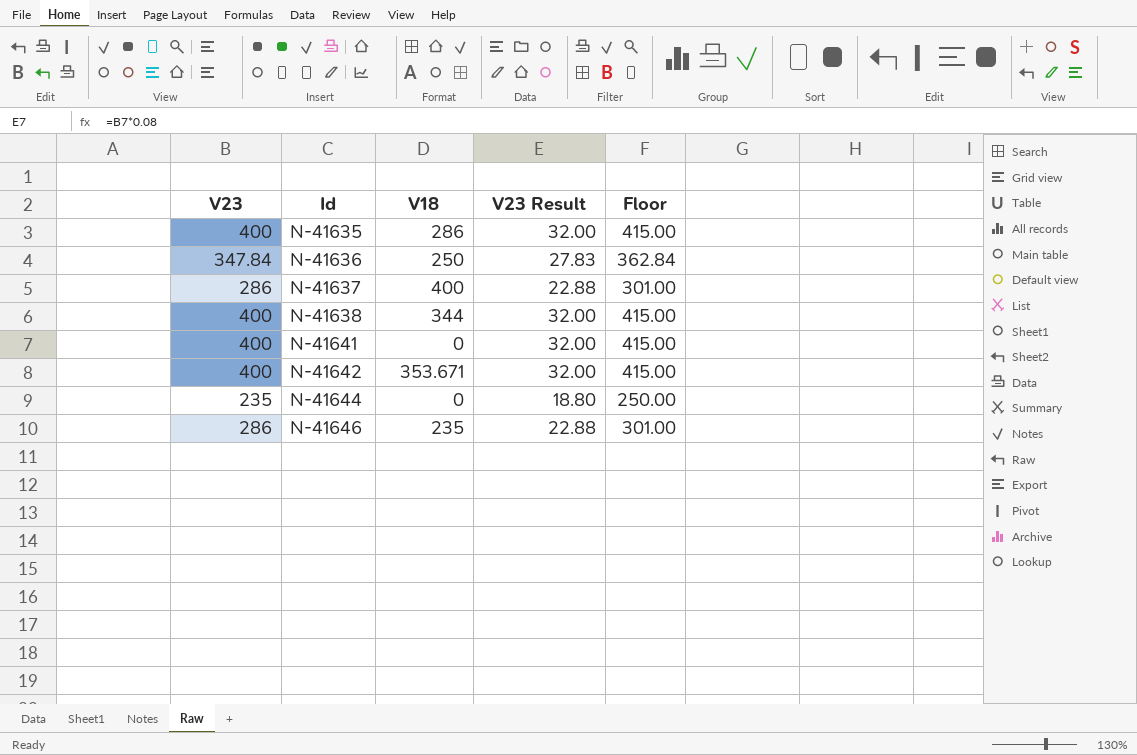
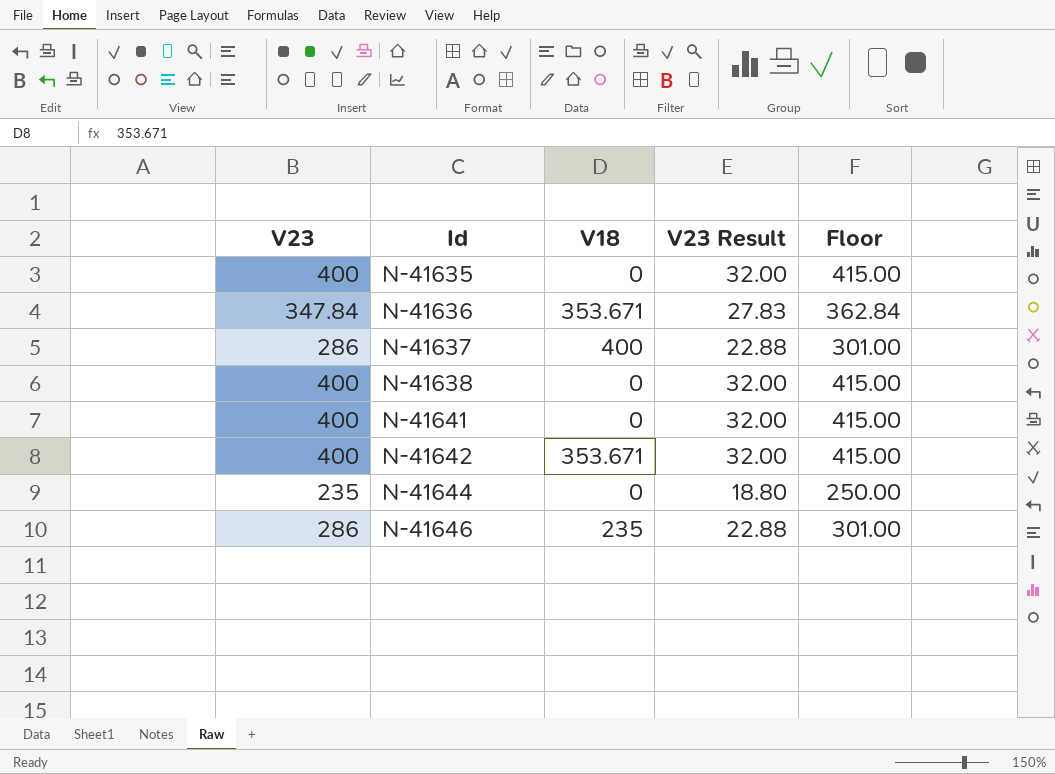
N-41635 | V18: 286 -> 0
N-41636 | V18: 250 -> 353.671
N-41638 | V18: 344 -> 0

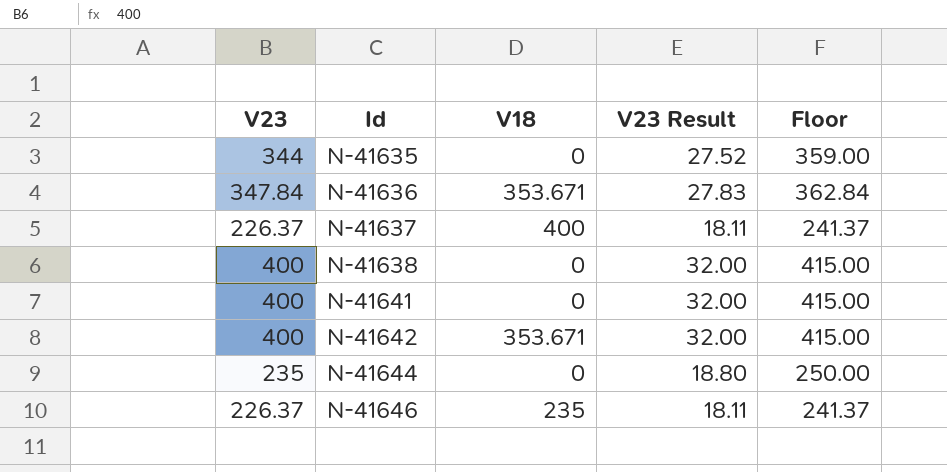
N-41635 | V23: 400 -> 344
N-41635 | V23 Result: 32.00 -> 27.52
N-41635 | Floor: 415.00 -> 359.00
N-41637 | V23: 286 -> 226.37
N-41637 | V23 Result: 22.88 -> 18.11
N-41637 | Floor: 301.00 -> 241.37
N-41646 | V23: 286 -> 226.37
N-41646 | V23 Result: 22.88 -> 18.11
N-41646 | Floor: 301.00 -> 241.37

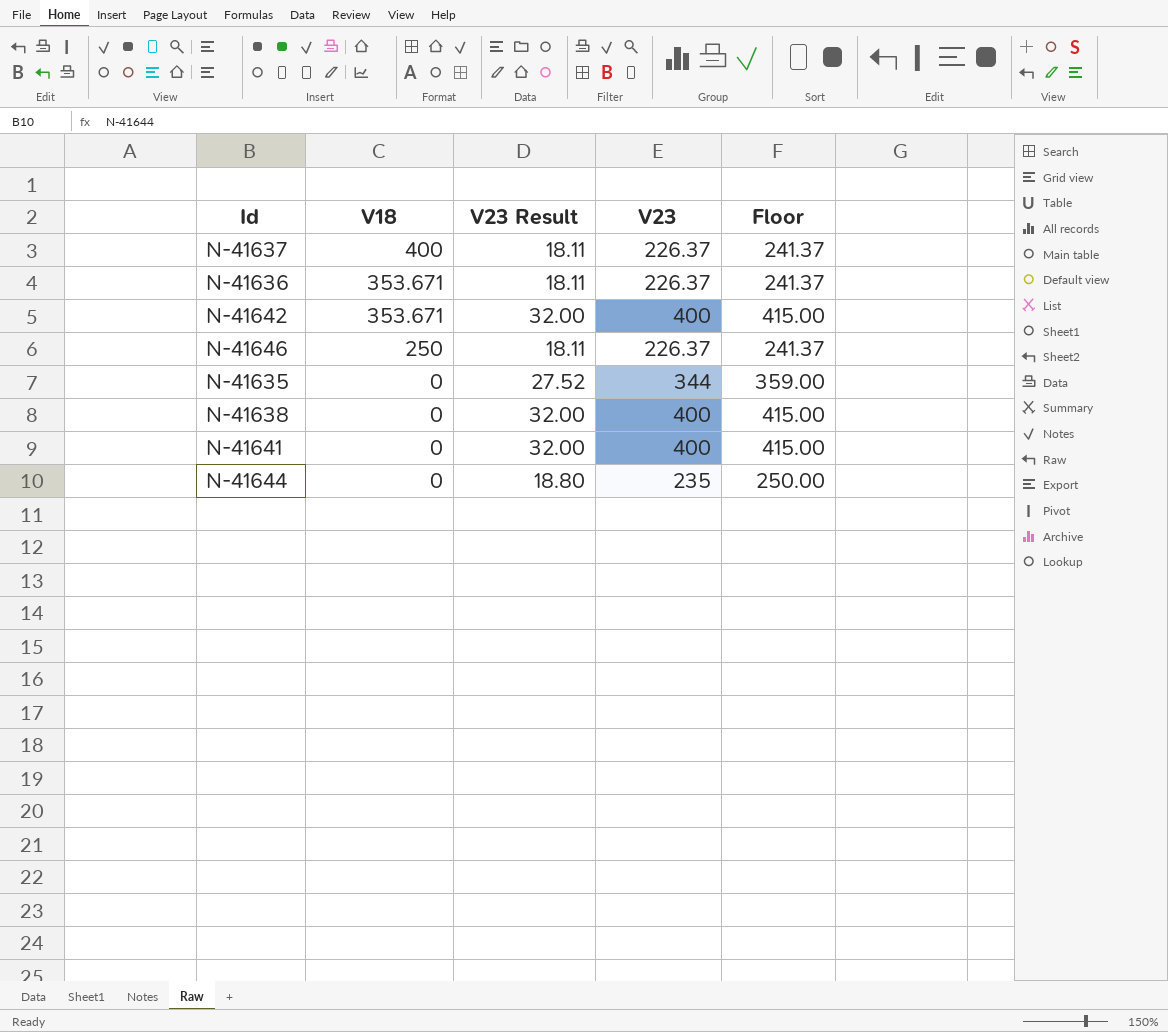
row order: Id ascending -> V18 descending
column V23 | position: 1 -> 4
N-41636 | V23 Result: 27.83 -> 18.11
N-41636 | V23: 347.84 -> 226.37
N-41636 | Floor: 362.84 -> 241.37
N-41646 | V18: 235 -> 250

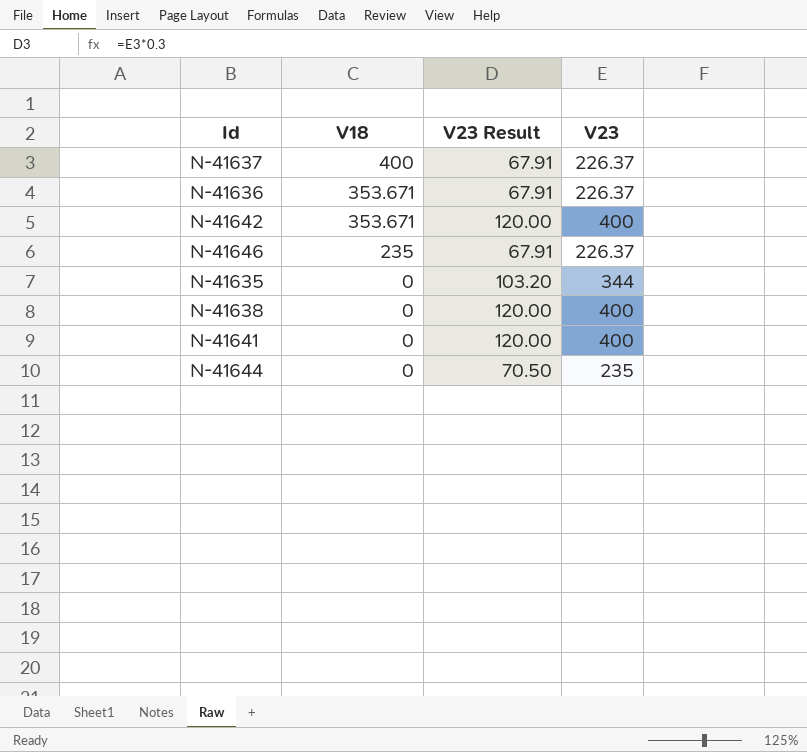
column Floor | formula: [V23] + 15 -> none
column V23 Result | formula: [V23] * 0.08 -> [V23] * 0.3
N-41646 | V18: 250 -> 235

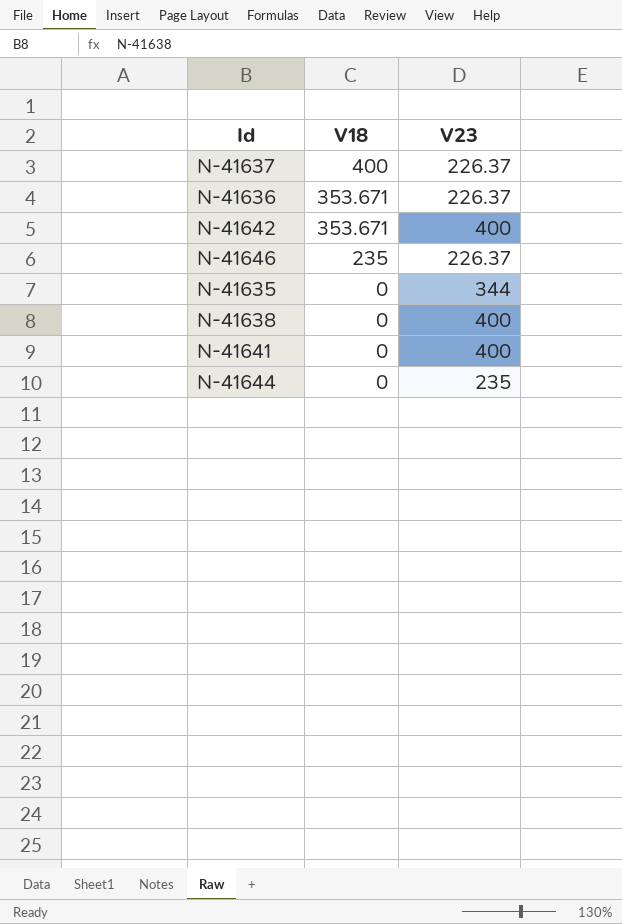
column V23 Result | formula: [V23] * 0.3 -> none

